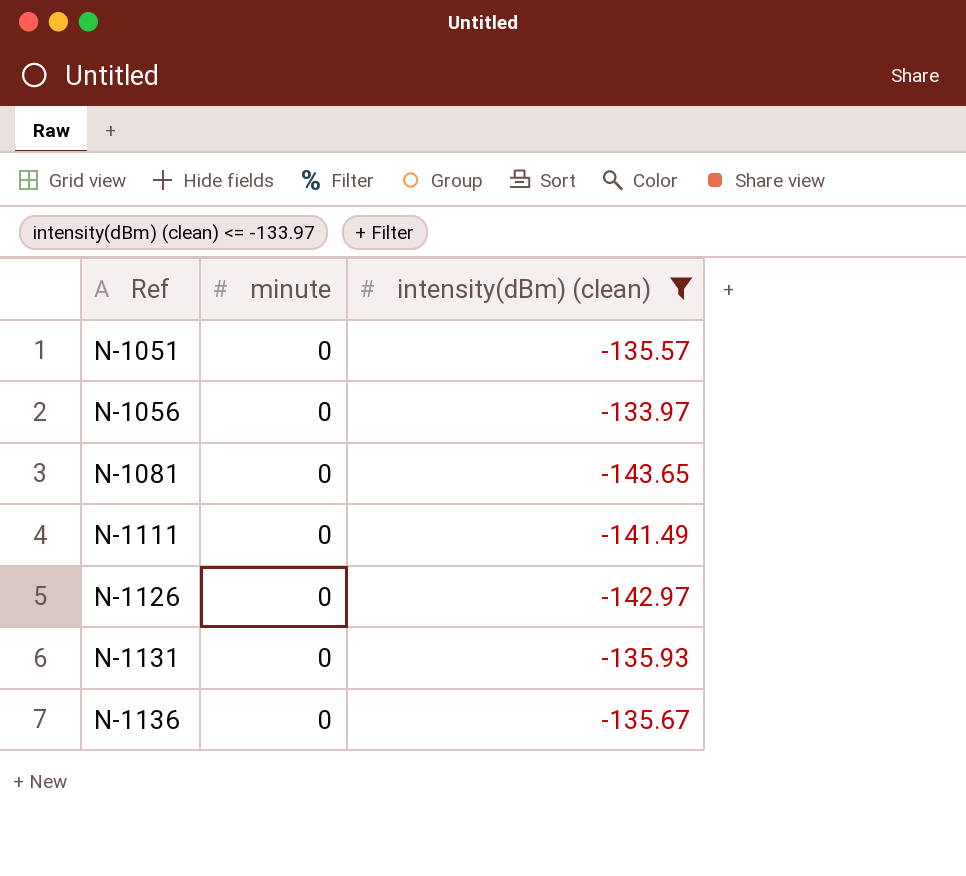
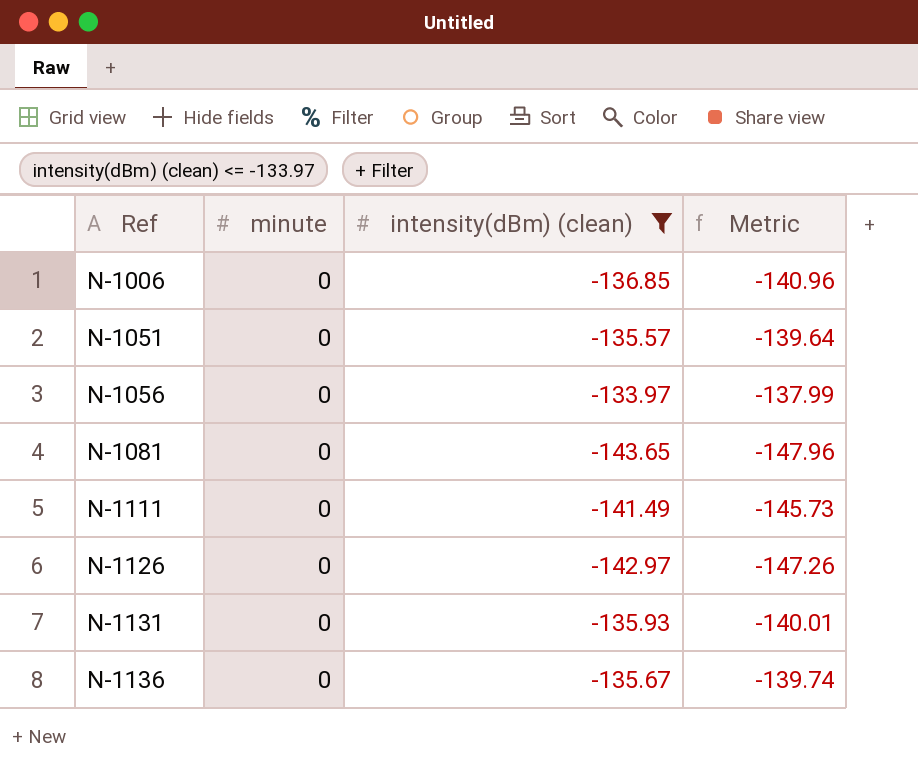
column Metric | formula: none -> [intensity(dBm) (clean)] * 1.03
row N-1006: none -> 0 | -136.85 | -140.96

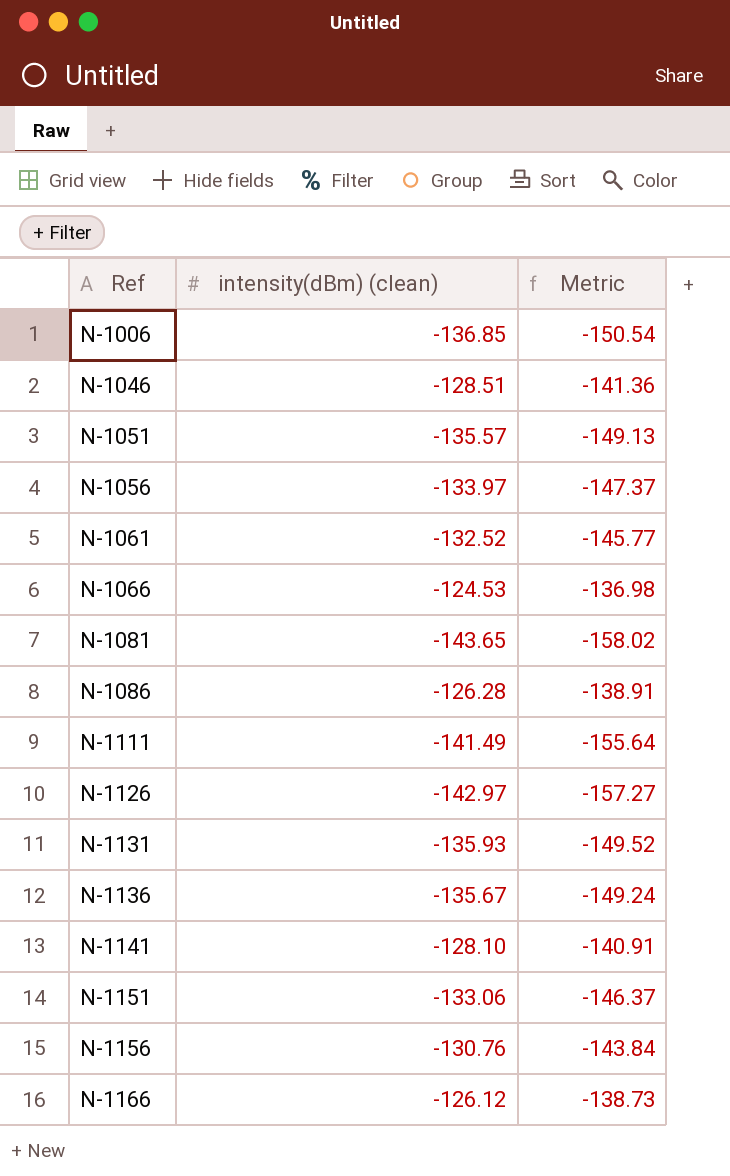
filter: intensity(dBm) (clean) <= -133.97 -> none
column minute | position: 2 -> none
column Metric | formula: [intensity(dBm) (clean)] * 1.03 -> [intensity(dBm) (clean)] * 1.1

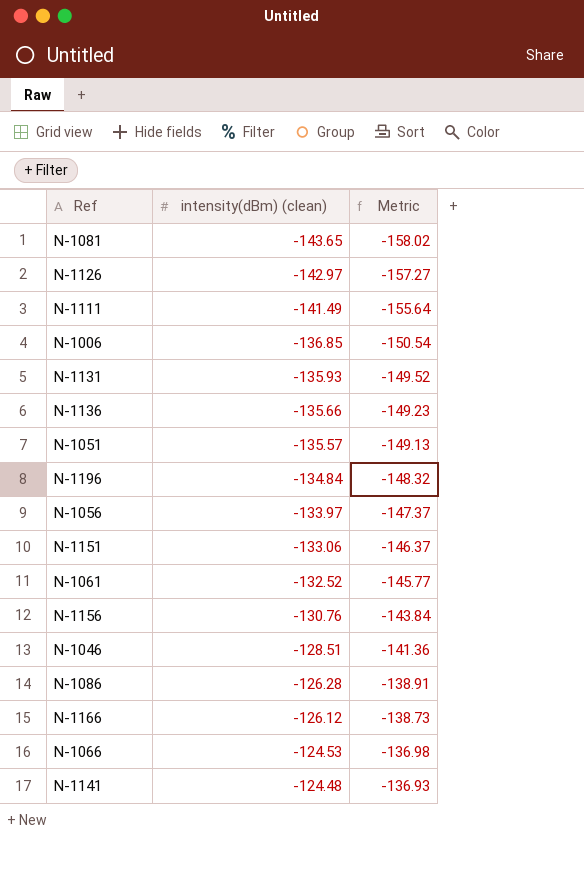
row order: Ref ascending -> intensity(dBm) (clean) ascending
N-1136 | intensity(dBm) (clean): -135.67 -> -135.66
N-1136 | Metric: -149.24 -> -149.23
row N-1196: none -> -134.84 | -148.32
N-1141 | intensity(dBm) (clean): -128.10 -> -124.48
N-1141 | Metric: -140.91 -> -136.93

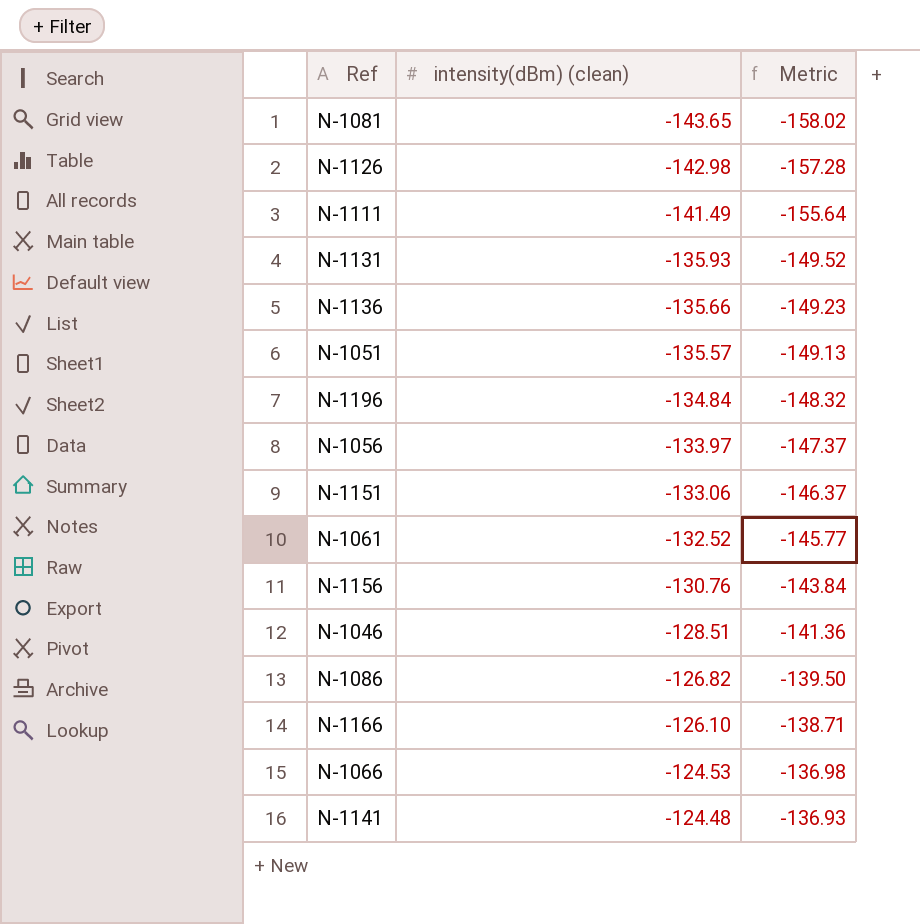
row N-1006: -136.85 | -150.54 -> none
N-1126 | intensity(dBm) (clean): -142.97 -> -142.98
N-1126 | Metric: -157.27 -> -157.28
N-1086 | intensity(dBm) (clean): -126.28 -> -126.82
N-1086 | Metric: -138.91 -> -139.50
N-1166 | intensity(dBm) (clean): -126.12 -> -126.10
N-1166 | Metric: -138.73 -> -138.71

